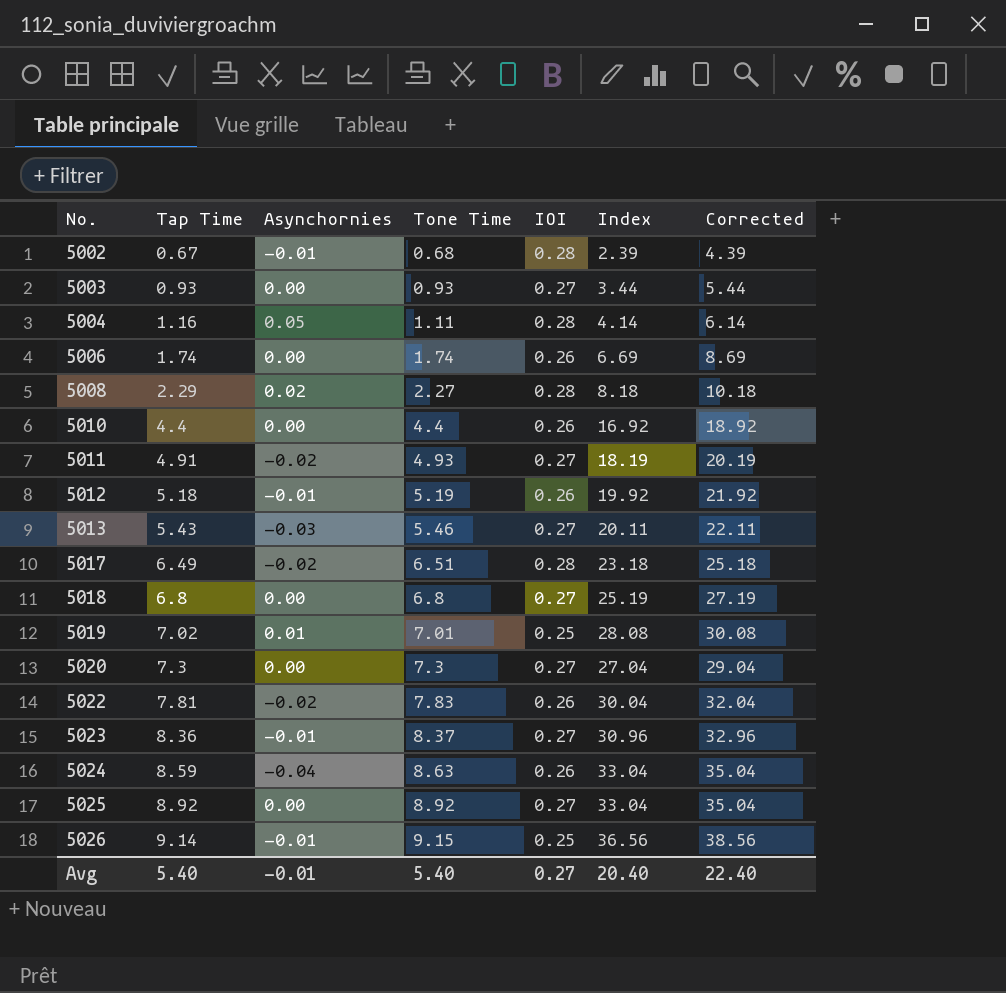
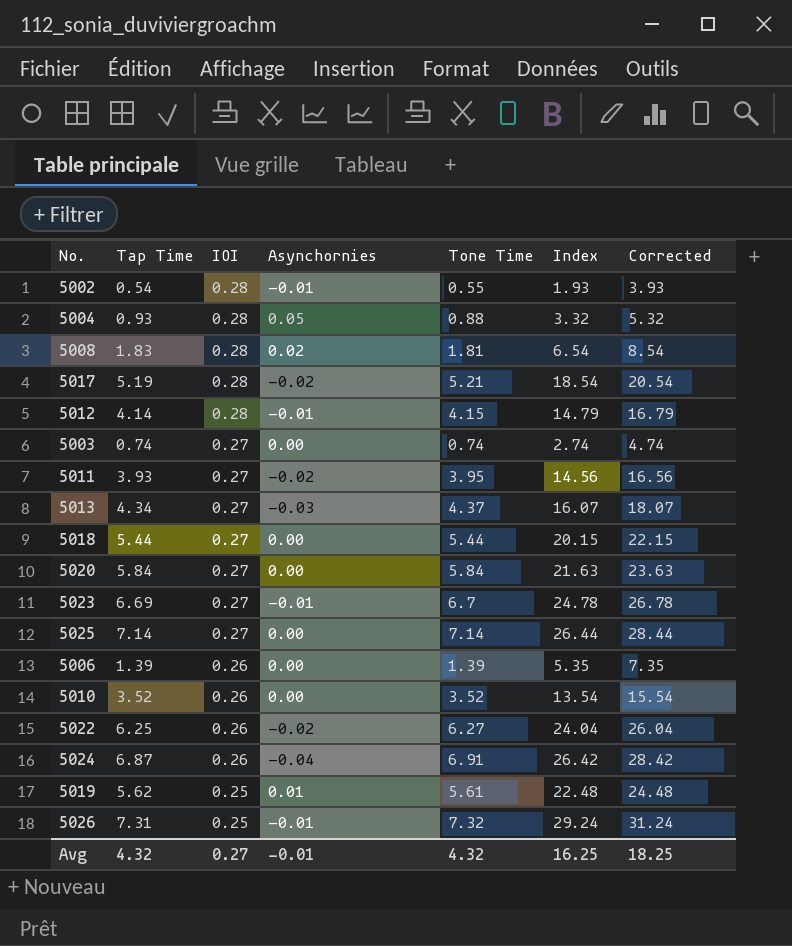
row order: No. ascending -> IOI descending
column IOI | position: 5 -> 3
5002 | Tap Time: 0.67 -> 0.54
5002 | Tone Time: 0.68 -> 0.55
5002 | Index: 2.39 -> 1.93
5002 | Corrected: 4.39 -> 3.93
5004 | Tap Time: 1.16 -> 0.93
5004 | Tone Time: 1.11 -> 0.88
5004 | Index: 4.14 -> 3.32
5004 | Corrected: 6.14 -> 5.32
5008 | Tap Time: 2.29 -> 1.83
5008 | Tone Time: 2.27 -> 1.81
5008 | Index: 8.18 -> 6.54
5008 | Corrected: 10.18 -> 8.54
5017 | Tap Time: 6.49 -> 5.19
5017 | Tone Time: 6.51 -> 5.21
5017 | Index: 23.18 -> 18.54
5017 | Corrected: 25.18 -> 20.54
5012 | Tap Time: 5.18 -> 4.14
5012 | IOI: 0.26 -> 0.28
5012 | Tone Time: 5.19 -> 4.15
5012 | Index: 19.92 -> 14.79
5012 | Corrected: 21.92 -> 16.79
5003 | Tap Time: 0.93 -> 0.74
5003 | Tone Time: 0.93 -> 0.74
5003 | Index: 3.44 -> 2.74
5003 | Corrected: 5.44 -> 4.74
5011 | Tap Time: 4.91 -> 3.93
5011 | Tone Time: 4.93 -> 3.95
5011 | Index: 18.19 -> 14.56
5011 | Corrected: 20.19 -> 16.56
5013 | Tap Time: 5.43 -> 4.34
5013 | Tone Time: 5.46 -> 4.37
5013 | Index: 20.11 -> 16.07
5013 | Corrected: 22.11 -> 18.07
5018 | Tap Time: 6.8 -> 5.44
5018 | Tone Time: 6.8 -> 5.44
5018 | Index: 25.19 -> 20.15
5018 | Corrected: 27.19 -> 22.15
5020 | Tap Time: 7.3 -> 5.84
5020 | Tone Time: 7.3 -> 5.84
5020 | Index: 27.04 -> 21.63
5020 | Corrected: 29.04 -> 23.63
5023 | Tap Time: 8.36 -> 6.69
5023 | Tone Time: 8.37 -> 6.7
5023 | Index: 30.96 -> 24.78
5023 | Corrected: 32.96 -> 26.78
5025 | Tap Time: 8.92 -> 7.14
5025 | Tone Time: 8.92 -> 7.14
5025 | Index: 33.04 -> 26.44
5025 | Corrected: 35.04 -> 28.44
5006 | Tap Time: 1.74 -> 1.39
5006 | Tone Time: 1.74 -> 1.39
5006 | Index: 6.69 -> 5.35
5006 | Corrected: 8.69 -> 7.35
5010 | Tap Time: 4.4 -> 3.52
5010 | Tone Time: 4.4 -> 3.52
5010 | Index: 16.92 -> 13.54
5010 | Corrected: 18.92 -> 15.54
5022 | Tap Time: 7.81 -> 6.25
5022 | Tone Time: 7.83 -> 6.27
5022 | Index: 30.04 -> 24.04
5022 | Corrected: 32.04 -> 26.04
5024 | Tap Time: 8.59 -> 6.87
5024 | Tone Time: 8.63 -> 6.91
5024 | Index: 33.04 -> 26.42
5024 | Corrected: 35.04 -> 28.42
5019 | Tap Time: 7.02 -> 5.62
5019 | Tone Time: 7.01 -> 5.61
5019 | Index: 28.08 -> 22.48
5019 | Corrected: 30.08 -> 24.48
5026 | Tap Time: 9.14 -> 7.31
5026 | Tone Time: 9.15 -> 7.32
5026 | Index: 36.56 -> 29.24
5026 | Corrected: 38.56 -> 31.24
Avg | Tap Time: 5.40 -> 4.32
Avg | Tone Time: 5.40 -> 4.32
Avg | Index: 20.40 -> 16.25
Avg | Corrected: 22.40 -> 18.25

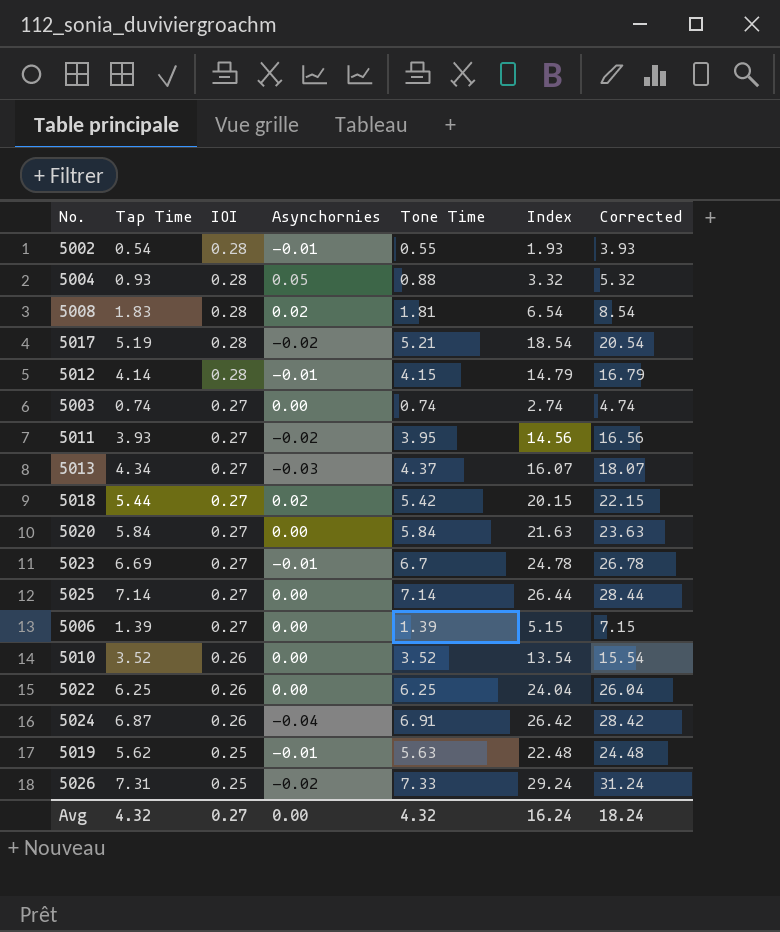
5018 | Asynchornies: 0.00 -> 0.02
5018 | Tone Time: 5.44 -> 5.42
5006 | IOI: 0.26 -> 0.27
5006 | Index: 5.35 -> 5.15
5006 | Corrected: 7.35 -> 7.15
5022 | Asynchornies: -0.02 -> 0.00
5022 | Tone Time: 6.27 -> 6.25
5019 | Asynchornies: 0.01 -> -0.01
5019 | Tone Time: 5.61 -> 5.63
5026 | Asynchornies: -0.01 -> -0.02
5026 | Tone Time: 7.32 -> 7.33
Avg | Asynchornies: -0.01 -> 0.00
Avg | Index: 16.25 -> 16.24
Avg | Corrected: 18.25 -> 18.24

